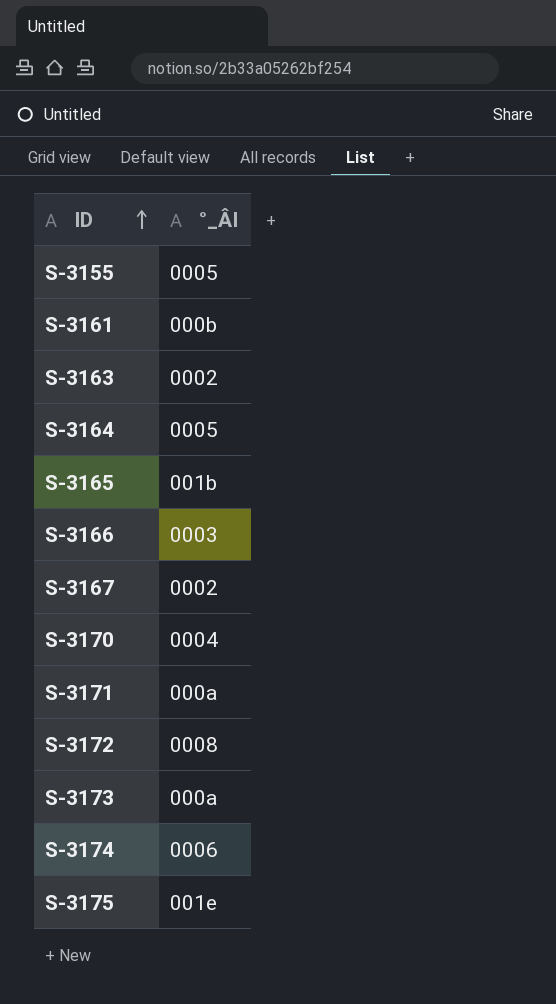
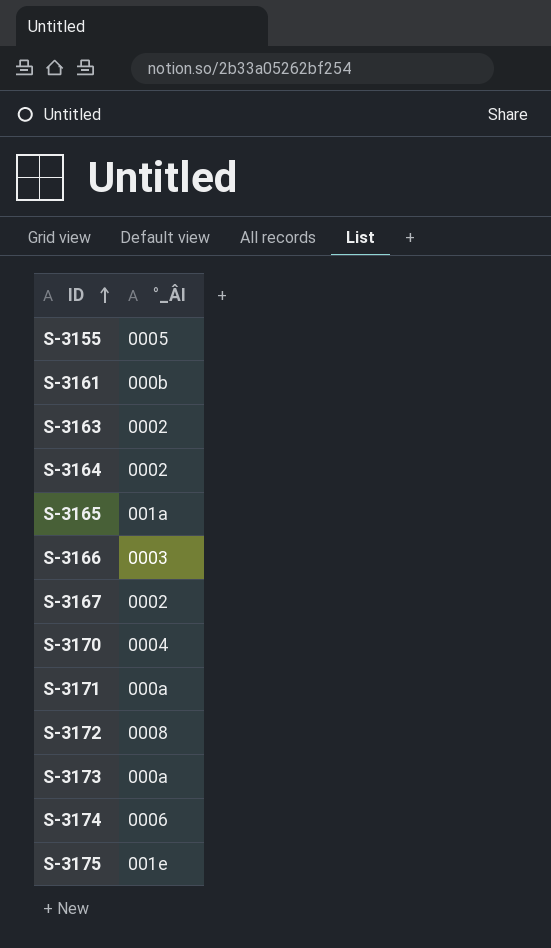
S-3164 | °_ÂI: 0005 -> 0002
S-3165 | °_ÂI: 001b -> 001a

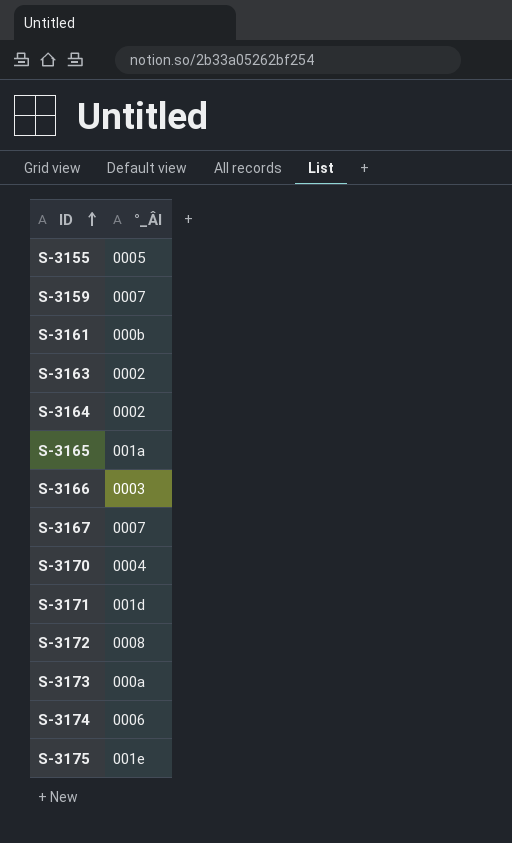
row S-3159: none -> 0007
S-3167 | °_ÂI: 0002 -> 0007
S-3171 | °_ÂI: 000a -> 001d

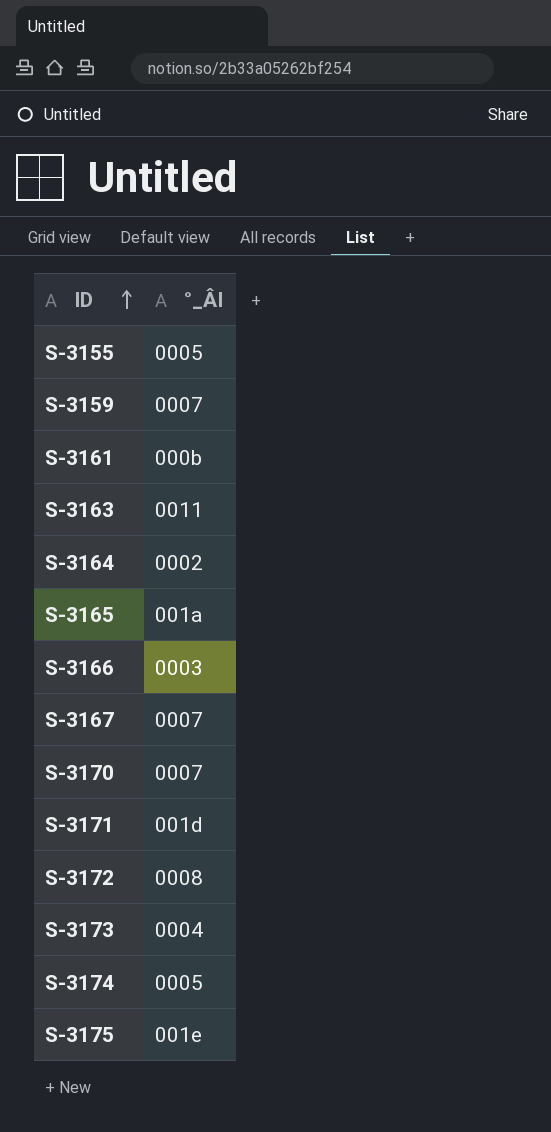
S-3163 | °_ÂI: 0002 -> 0011
S-3170 | °_ÂI: 0004 -> 0007
S-3173 | °_ÂI: 000a -> 0004
S-3174 | °_ÂI: 0006 -> 0005

